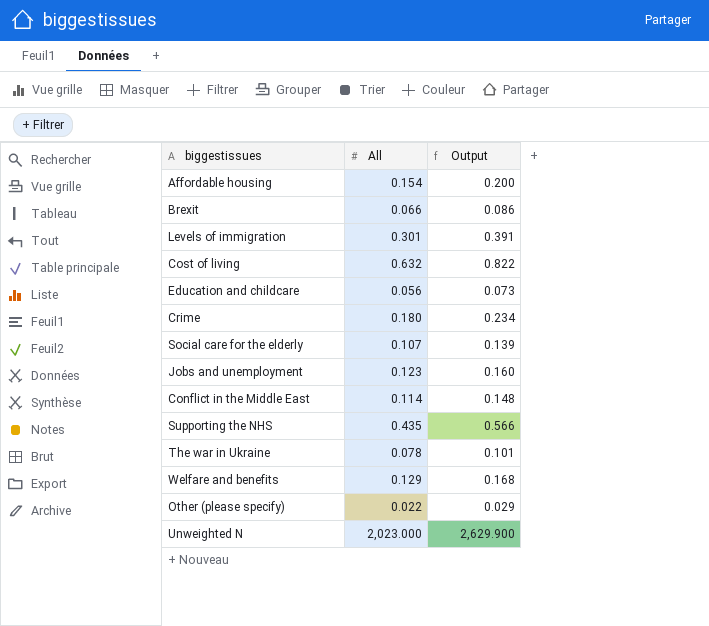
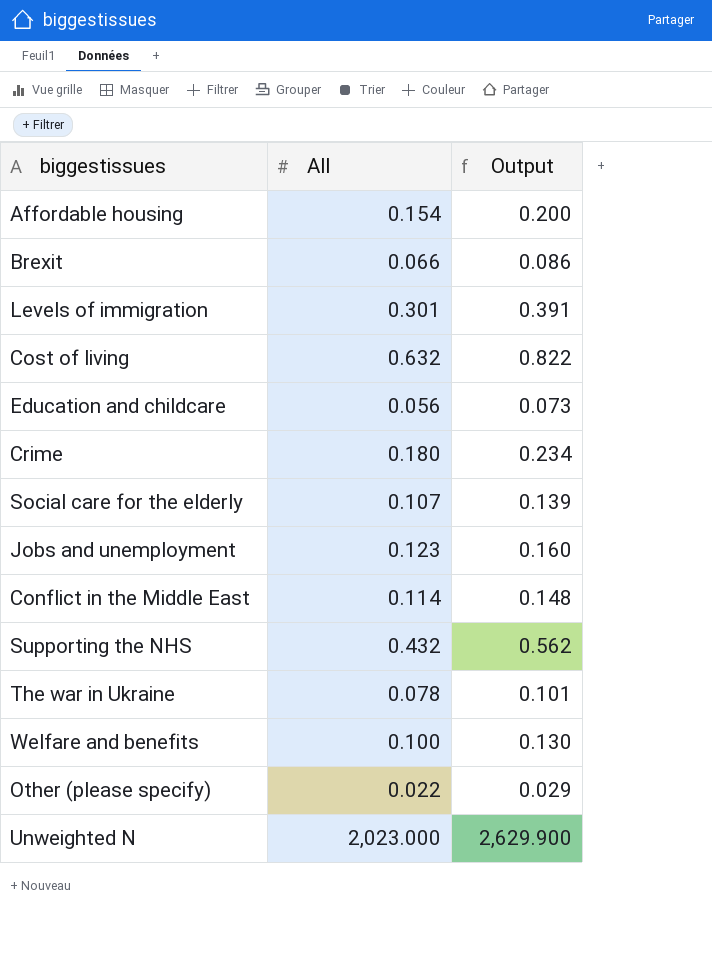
Supporting the NHS | All: 0.435 -> 0.432
Supporting the NHS | Output: 0.566 -> 0.562
Welfare and benefits | All: 0.129 -> 0.100
Welfare and benefits | Output: 0.168 -> 0.130

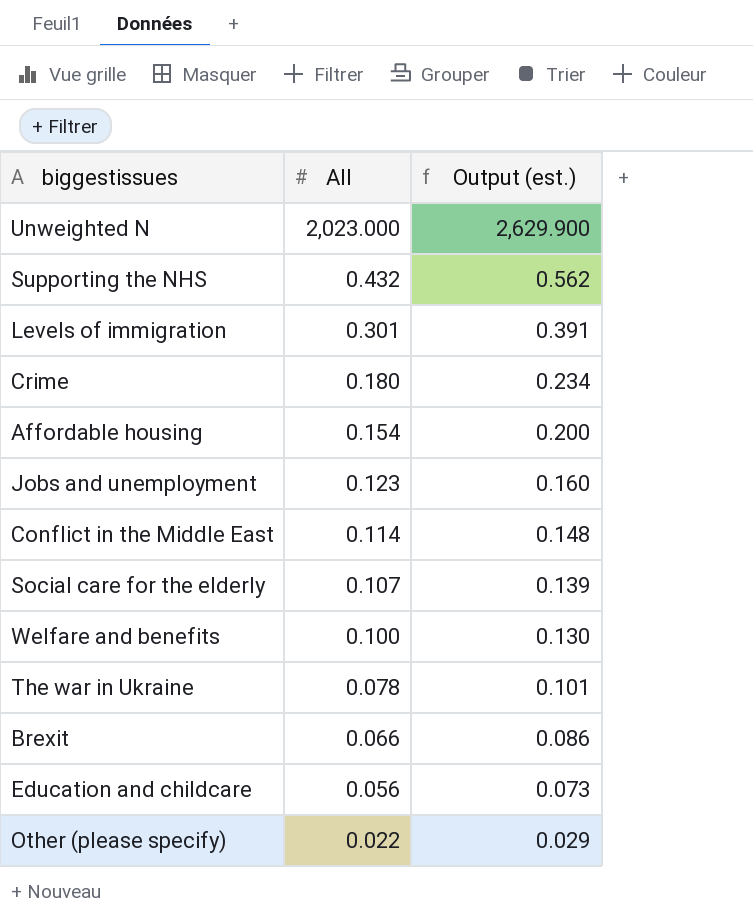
row order: none -> All descending
column name: Output -> Output (est.)
row Cost of living: 0.632 | 0.822 -> none

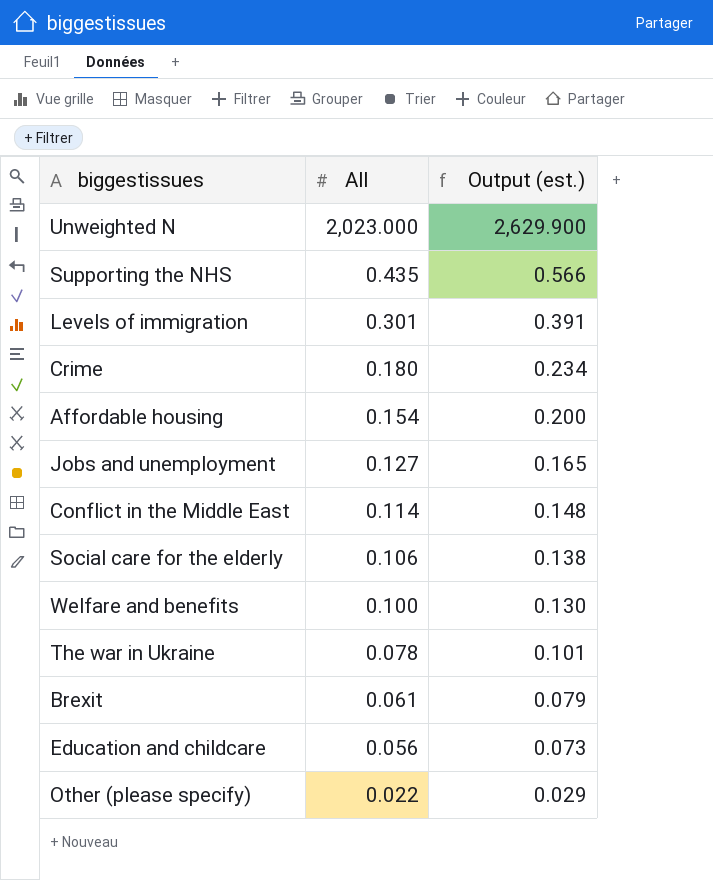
Supporting the NHS | All: 0.432 -> 0.435
Supporting the NHS | Output (est.): 0.562 -> 0.566
Jobs and unemployment | All: 0.123 -> 0.127
Jobs and unemployment | Output (est.): 0.160 -> 0.165
Social care for the elderly | All: 0.107 -> 0.106
Social care for the elderly | Output (est.): 0.139 -> 0.138
Brexit | All: 0.066 -> 0.061
Brexit | Output (est.): 0.086 -> 0.079

